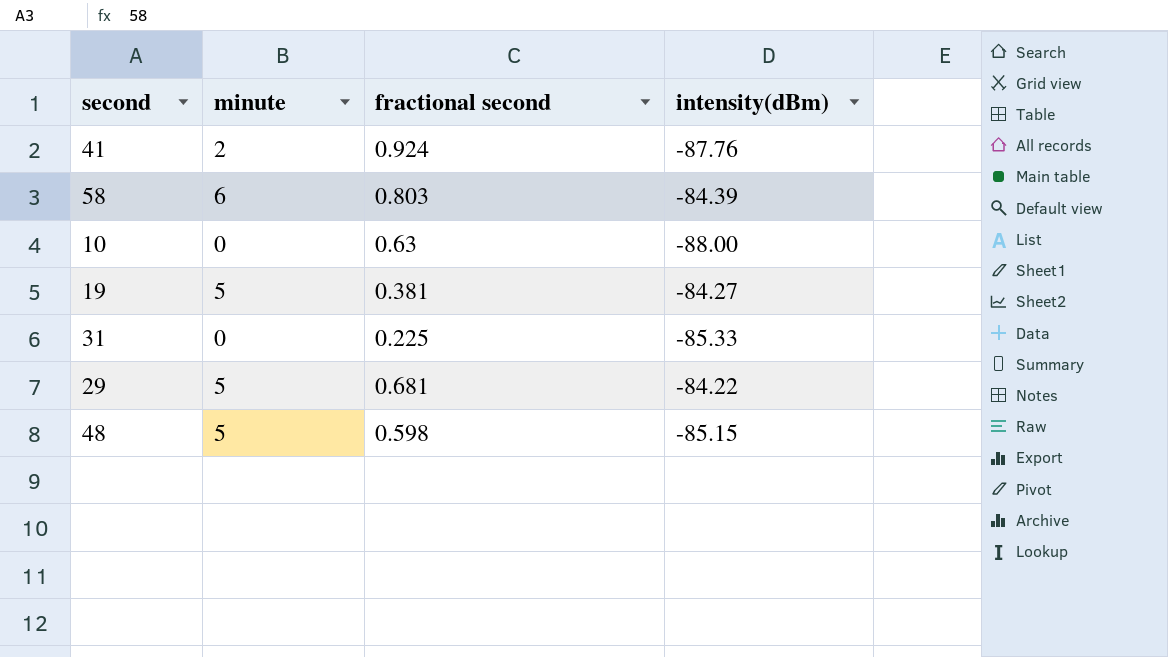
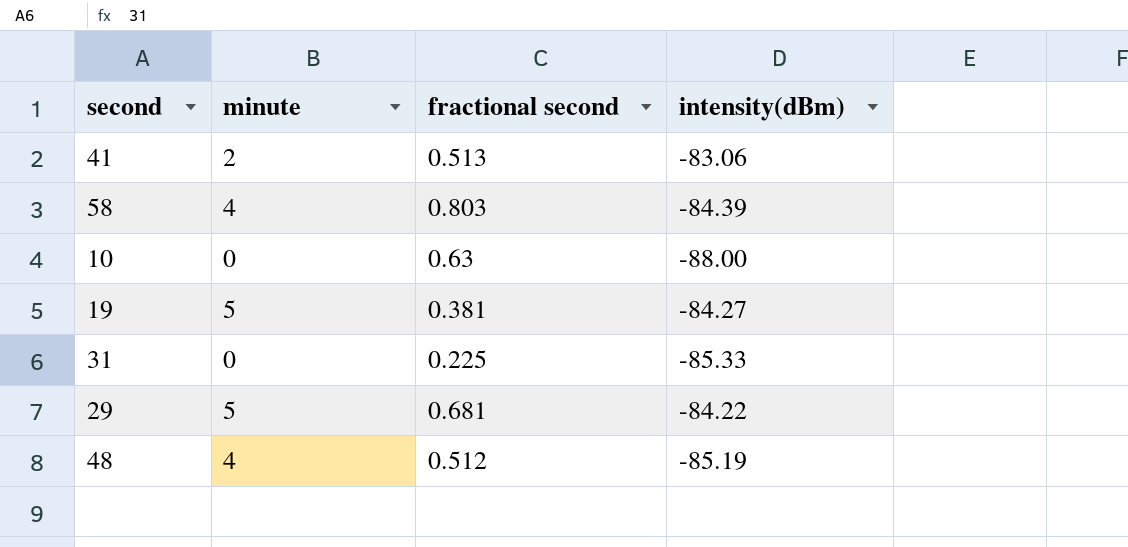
41 | fractional second: 0.924 -> 0.513
41 | intensity(dBm): -87.76 -> -83.06
58 | minute: 6 -> 4
48 | minute: 5 -> 4
48 | fractional second: 0.598 -> 0.512
48 | intensity(dBm): -85.15 -> -85.19

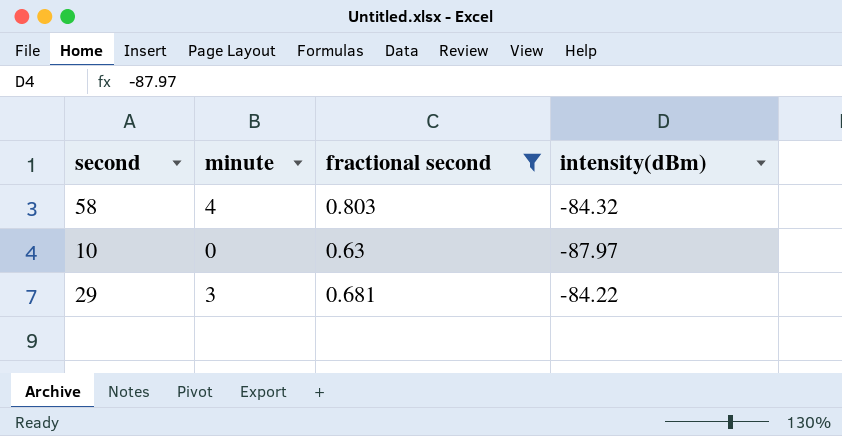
filter: none -> fractional second >= 0.63
58 | intensity(dBm): -84.39 -> -84.32
10 | intensity(dBm): -88.00 -> -87.97
29 | minute: 5 -> 3

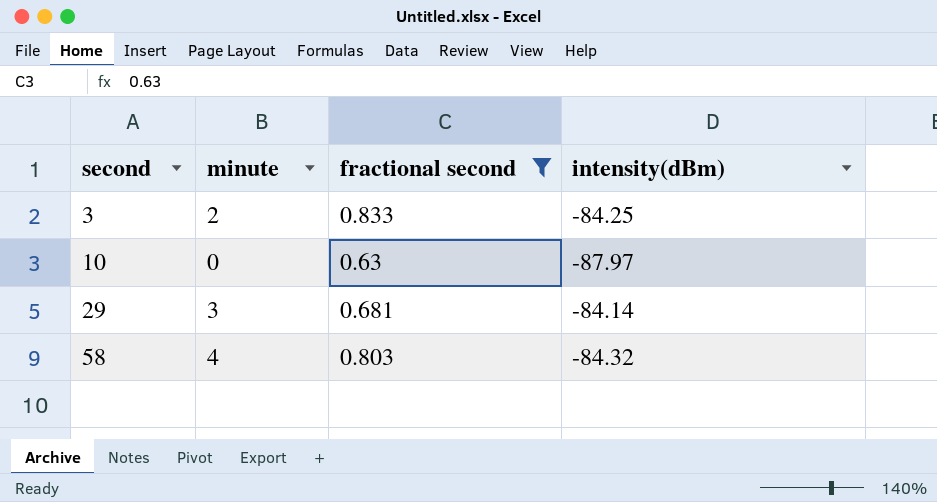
row order: none -> second ascending
row 3: none -> 2 | 0.833 | -84.25
29 | intensity(dBm): -84.22 -> -84.14

